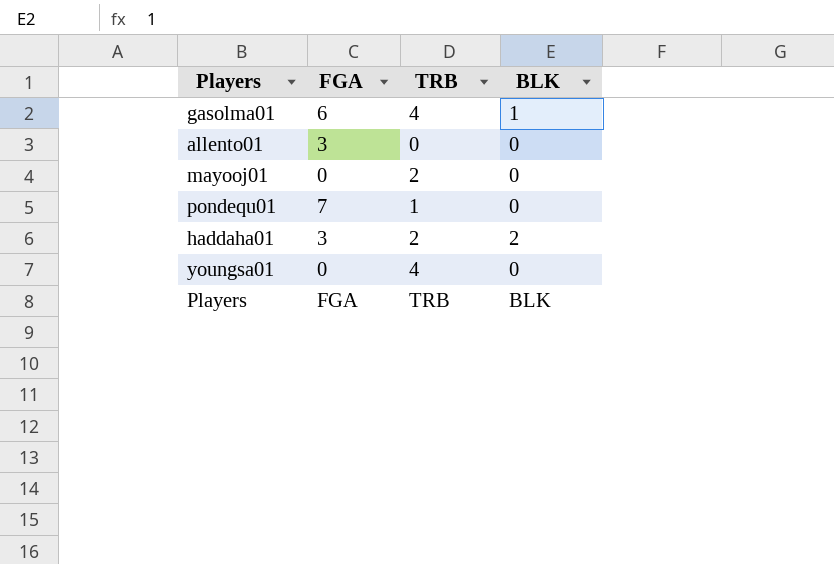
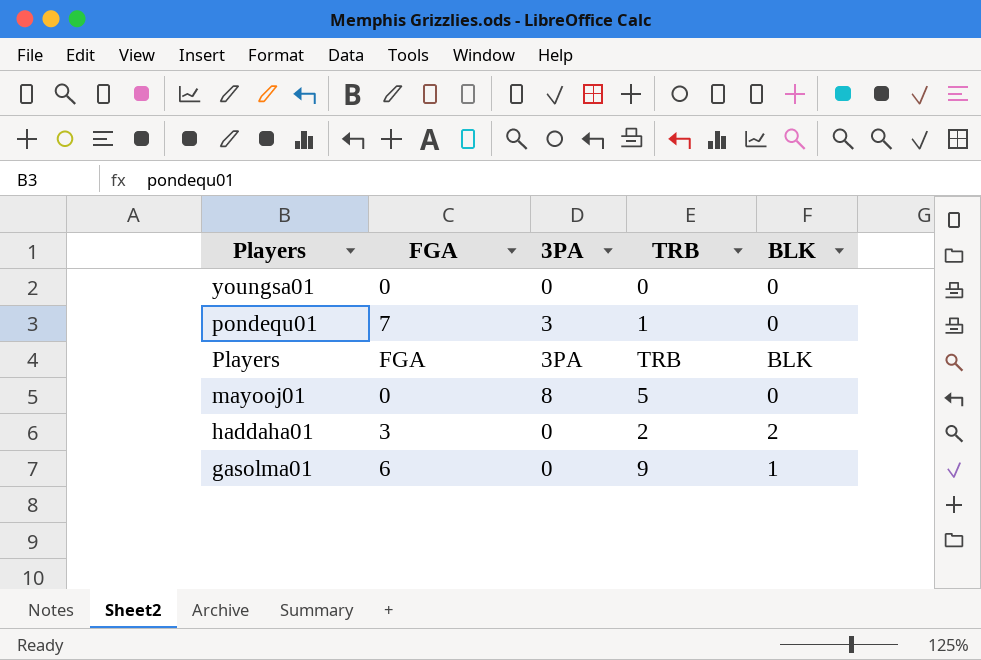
row order: none -> Players descending
column 3PA | position: none -> 3
row allento01: 3 | 0 | 0 -> none
youngsa01 | TRB: 4 -> 0
mayooj01 | TRB: 2 -> 5
gasolma01 | TRB: 4 -> 9

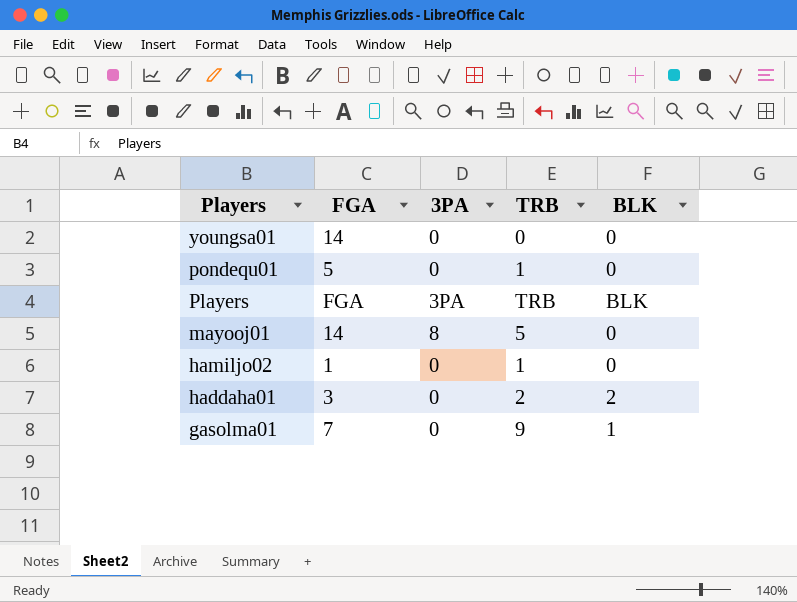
youngsa01 | FGA: 0 -> 14
pondequ01 | FGA: 7 -> 5
pondequ01 | 3PA: 3 -> 0
mayooj01 | FGA: 0 -> 14
row hamiljo02: none -> 1 | 0 | 1 | 0
gasolma01 | FGA: 6 -> 7

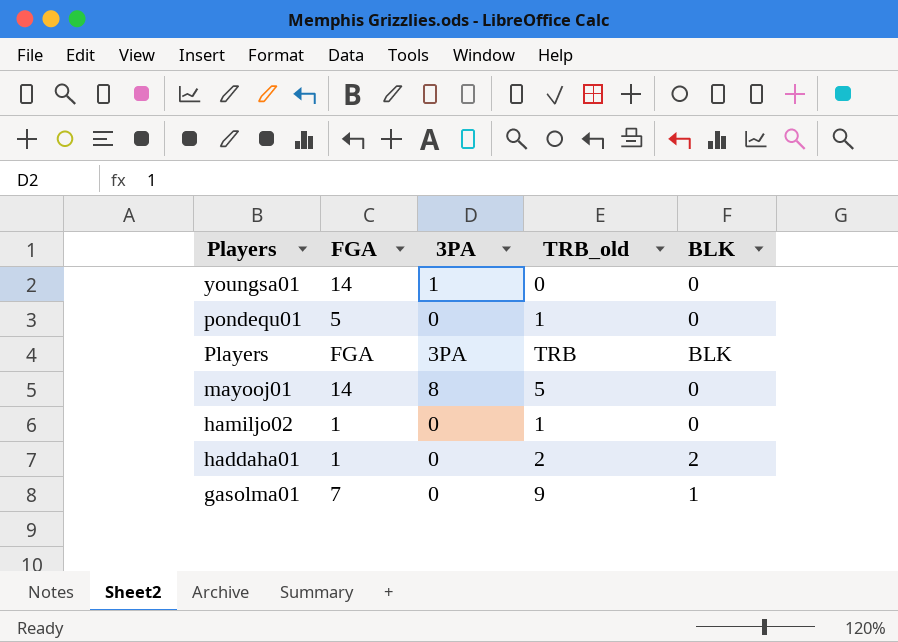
column name: TRB -> TRB_old
youngsa01 | 3PA: 0 -> 1
haddaha01 | FGA: 3 -> 1

